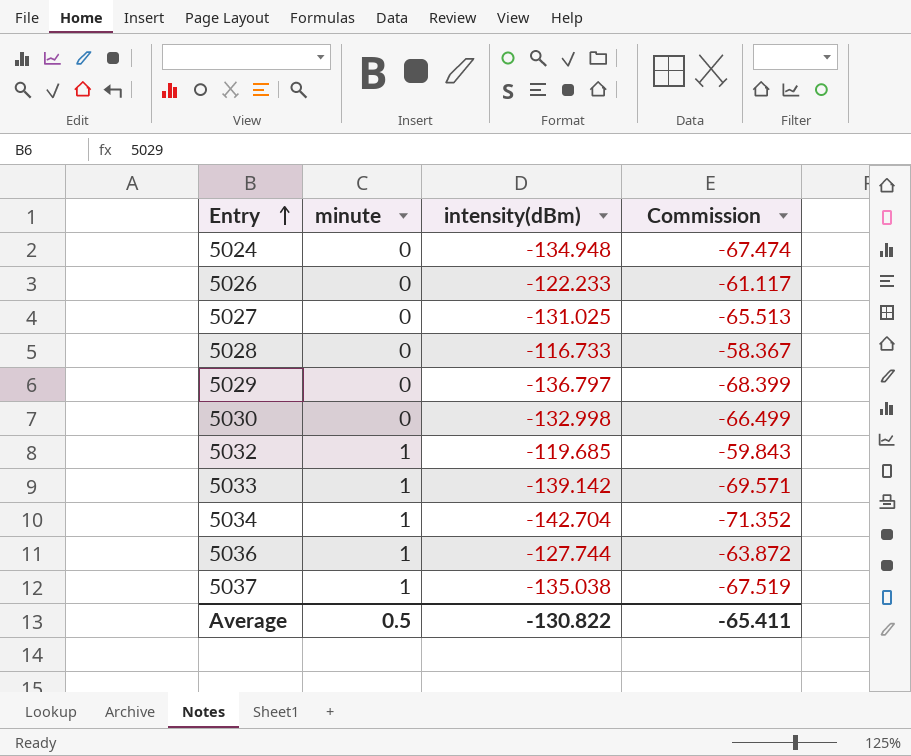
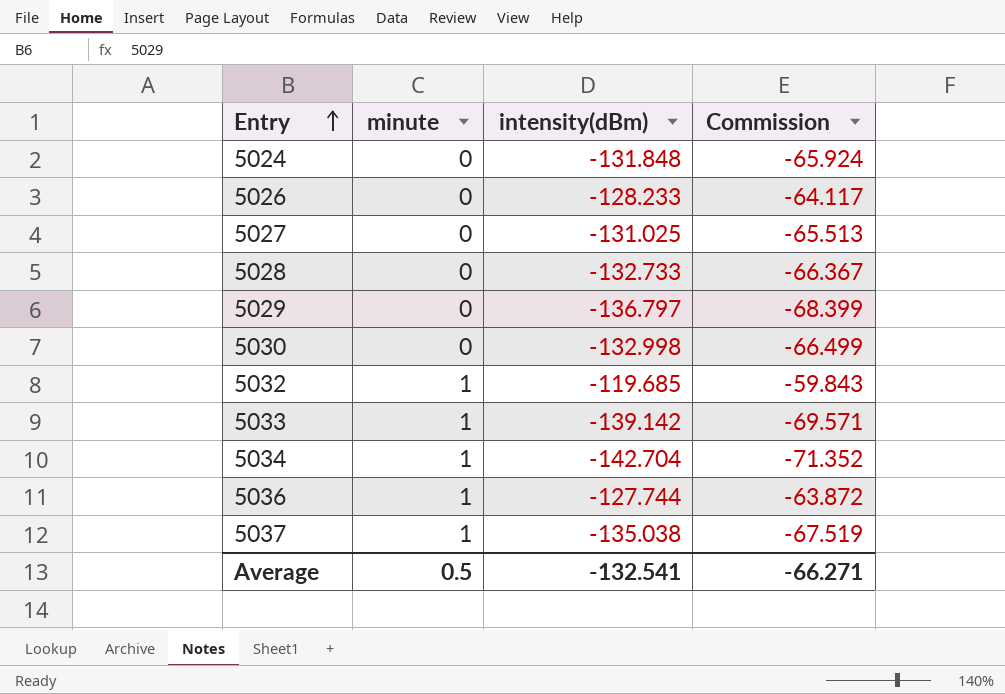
5024 | intensity(dBm): -134.948 -> -131.848
5024 | Commission: -67.474 -> -65.924
5026 | intensity(dBm): -122.233 -> -128.233
5026 | Commission: -61.117 -> -64.117
5028 | intensity(dBm): -116.733 -> -132.733
5028 | Commission: -58.367 -> -66.367
Average | intensity(dBm): -130.822 -> -132.541
Average | Commission: -65.411 -> -66.271

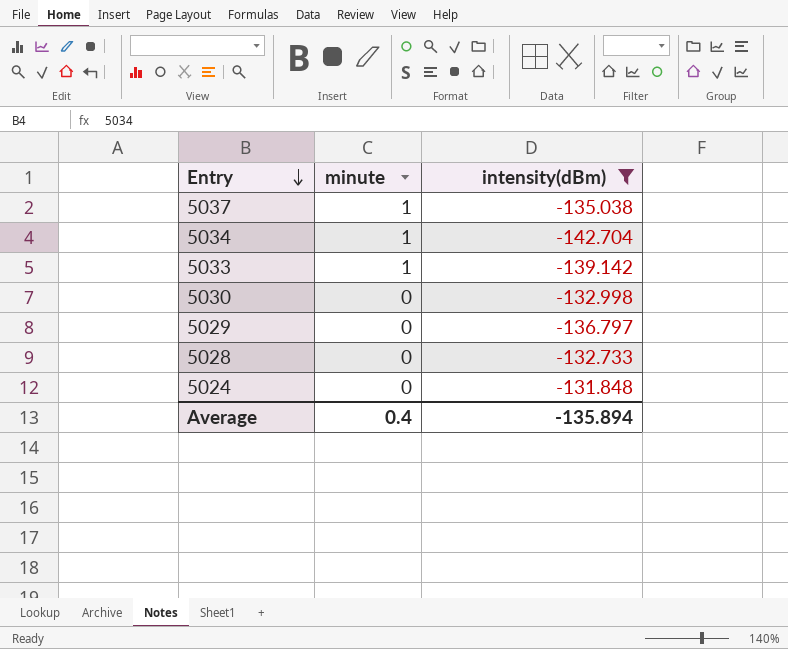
filter: none -> intensity(dBm) <= -131.848
row order: Entry ascending -> Entry descending
column Commission | formula: [intensity(dBm)] * 0.5 -> none
Average | minute: 0.5 -> 0.4
Average | intensity(dBm): -132.541 -> -135.894

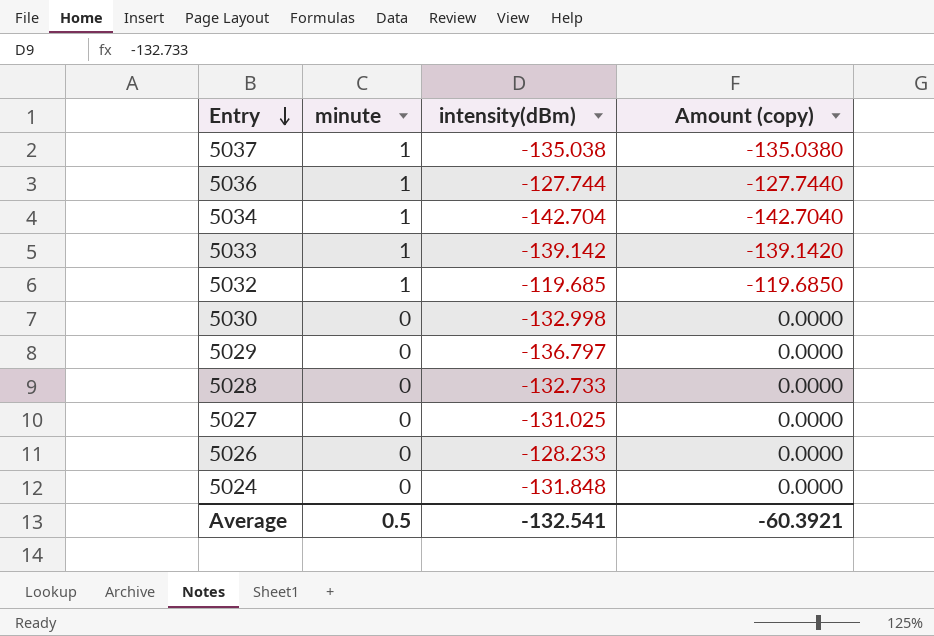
filter: intensity(dBm) <= -131.848 -> none
column Amount (copy) | formula: none -> [minute] * [intensity(dBm)]
Average | minute: 0.4 -> 0.5
Average | intensity(dBm): -135.894 -> -132.541

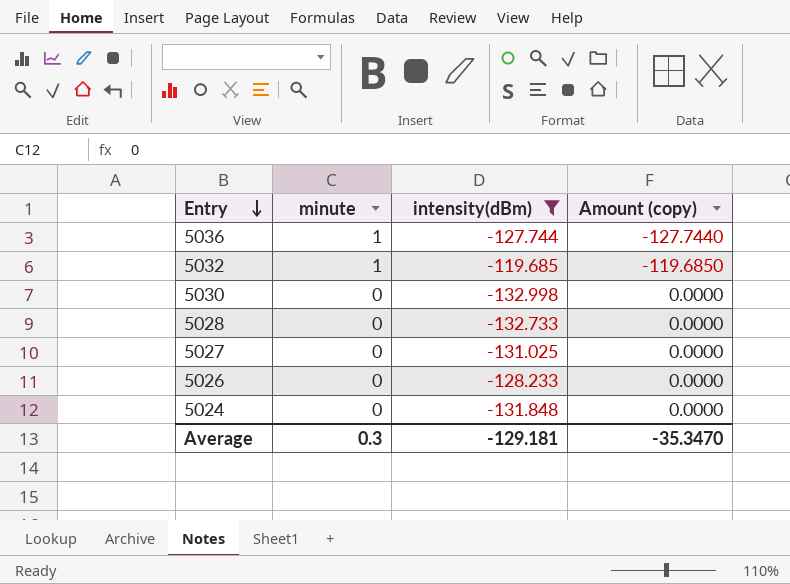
filter: none -> intensity(dBm) >= -132.998
Average | minute: 0.5 -> 0.3
Average | intensity(dBm): -132.541 -> -129.181
Average | Amount (copy): -60.3921 -> -35.3470

